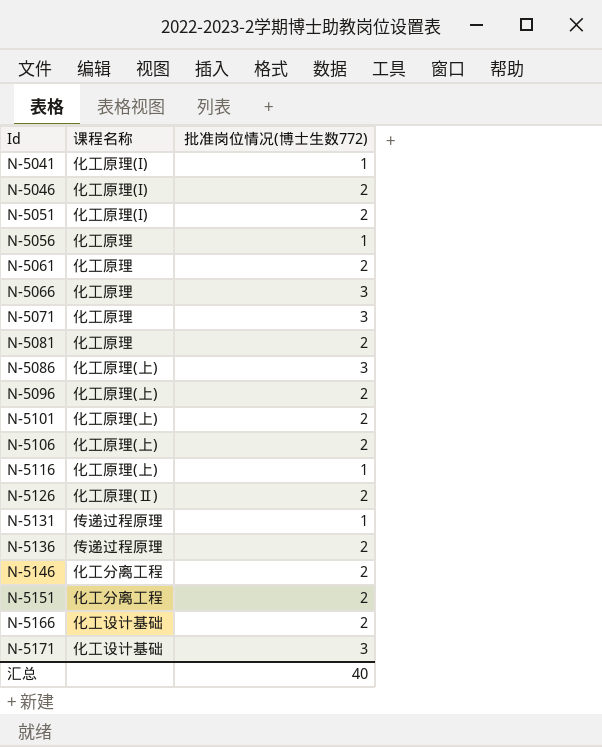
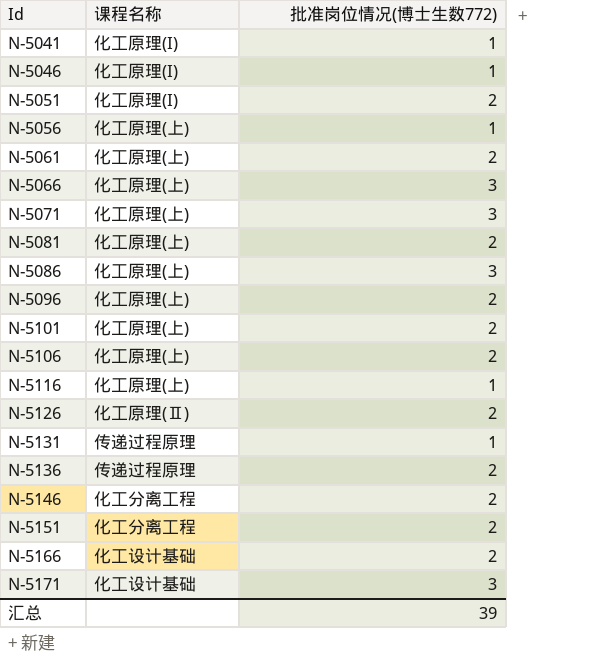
N-5046 | 批准岗位情况(博士生数772): 2 -> 1
N-5056 | 课程名称: 化工原理 -> 化工原理(上)
N-5061 | 课程名称: 化工原理 -> 化工原理(上)
N-5066 | 课程名称: 化工原理 -> 化工原理(上)
N-5071 | 课程名称: 化工原理 -> 化工原理(上)
N-5081 | 课程名称: 化工原理 -> 化工原理(上)
汇总 | 批准岗位情况(博士生数772): 40 -> 39

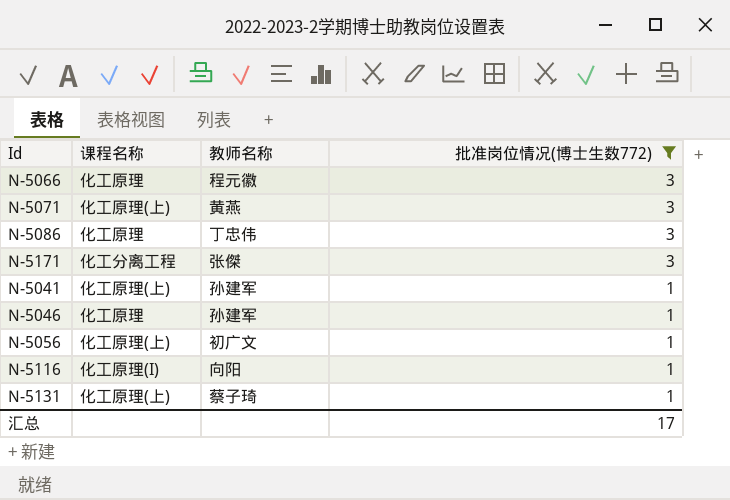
filter: none -> 批准岗位情况(博士生数772) != 2
row order: Id ascending -> 批准岗位情况(博士生数772) descending
column 教师名称 | position: none -> 3
N-5066 | 课程名称: 化工原理(上) -> 化工原理
N-5086 | 课程名称: 化工原理(上) -> 化工原理
N-5171 | 课程名称: 化工设计基础 -> 化工分离工程
N-5041 | 课程名称: 化工原理(I) -> 化工原理(上)
N-5046 | 课程名称: 化工原理(I) -> 化工原理
N-5116 | 课程名称: 化工原理(上) -> 化工原理(I)
N-5131 | 课程名称: 传递过程原理 -> 化工原理(上)
汇总 | 批准岗位情况(博士生数772): 39 -> 17

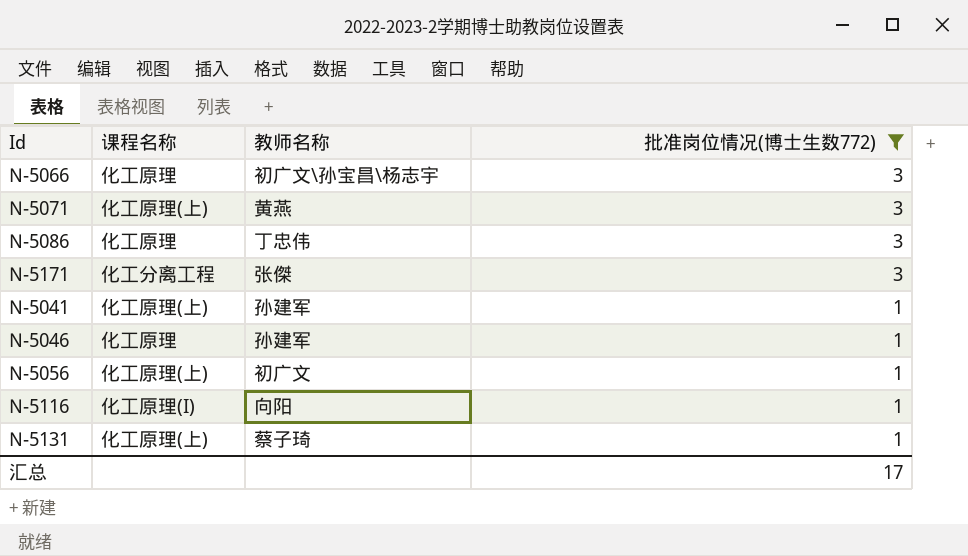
N-5066 | 教师名称: 程元徽 -> 初广文\孙宝昌\杨志宇

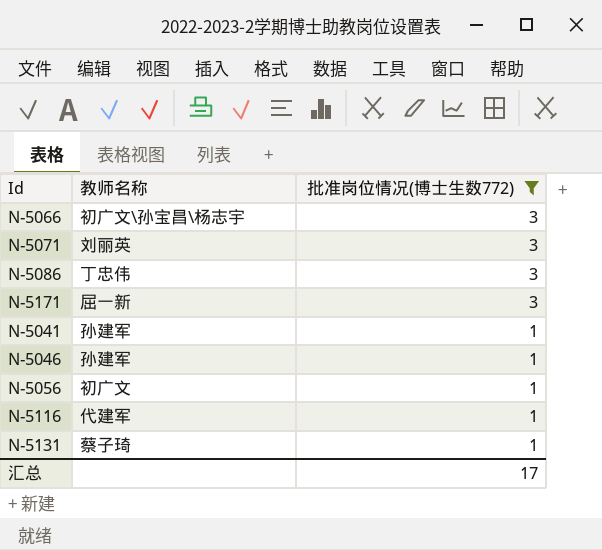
column 课程名称 | position: 2 -> none
N-5071 | 教师名称: 黄燕 -> 刘丽英
N-5171 | 教师名称: 张傑 -> 屈一新
N-5116 | 教师名称: 向阳 -> 代建军

